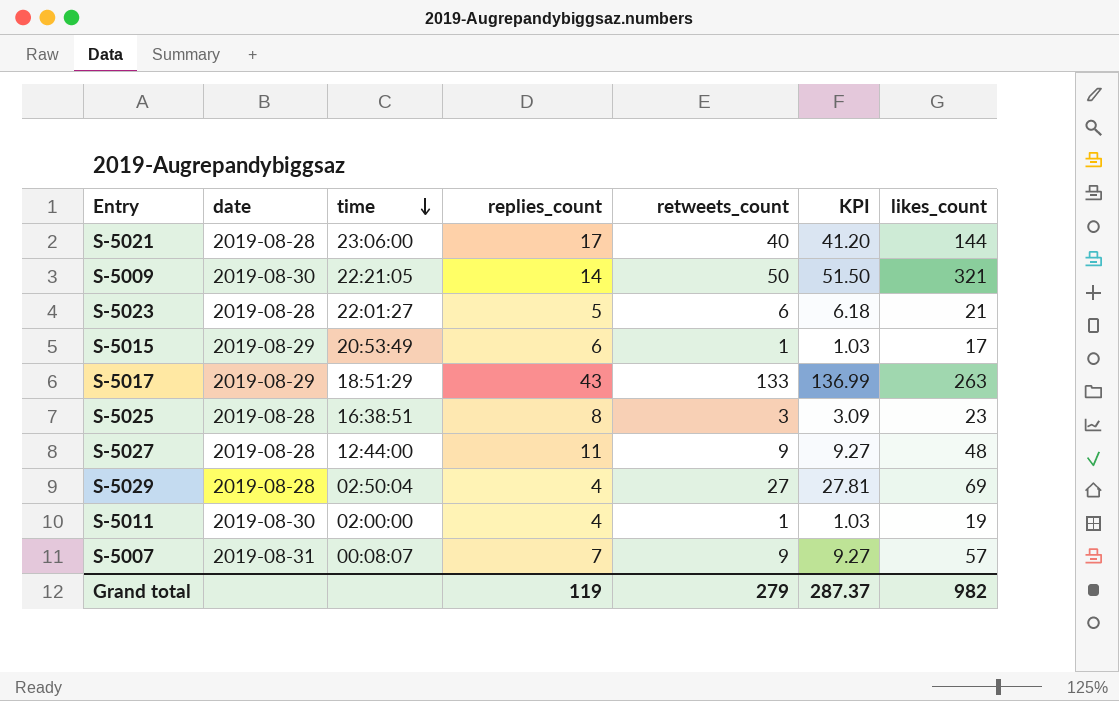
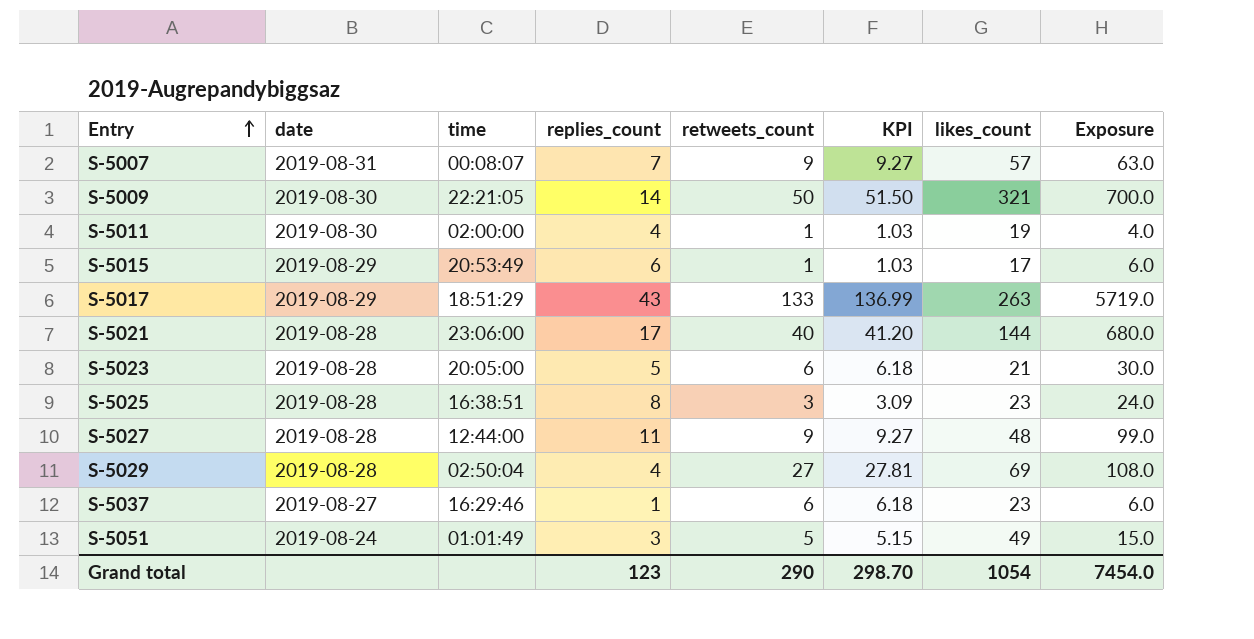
row order: time descending -> Entry ascending
column Exposure | formula: none -> [replies_count] * [retweets_count]
S-5023 | time: 22:01:27 -> 20:05:00
row S-5037: none -> 2019-08-27 | 16:29:46 | 1 | 6 | 6.18 | 23 | 6.0
row S-5051: none -> 2019-08-24 | 01:01:49 | 3 | 5 | 5.15 | 49 | 15.0
Grand total | replies_count: 119 -> 123
Grand total | retweets_count: 279 -> 290
Grand total | KPI: 287.37 -> 298.70
Grand total | likes_count: 982 -> 1054

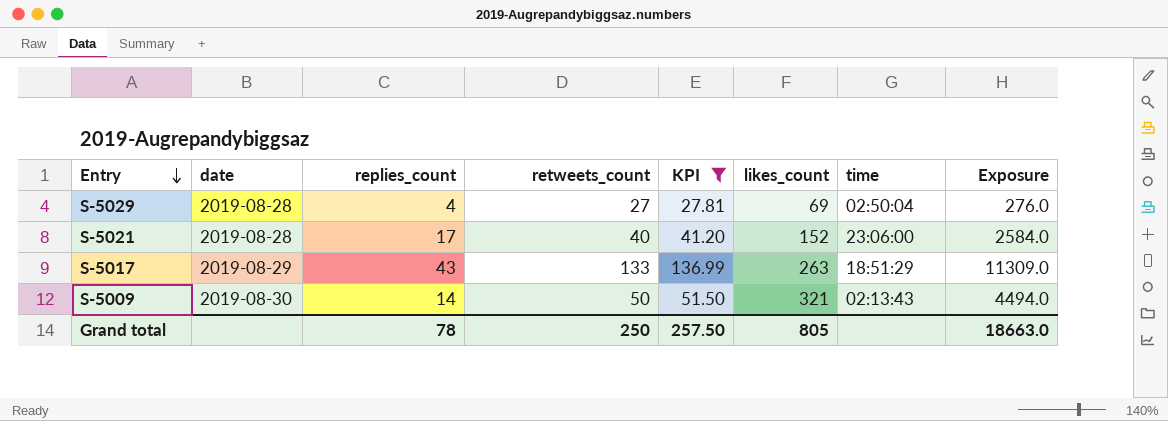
filter: none -> KPI >= 27.81
row order: Entry ascending -> Entry descending
column time | position: 3 -> 7
column Exposure | formula: [replies_count] * [retweets_count] -> [replies_count] * [likes_count]
S-5021 | likes_count: 144 -> 152
S-5009 | time: 22:21:05 -> 02:13:43
Grand total | replies_count: 123 -> 78
Grand total | retweets_count: 290 -> 250
Grand total | KPI: 298.70 -> 257.50
Grand total | likes_count: 1054 -> 805
Grand total | Exposure: 7454.0 -> 18663.0

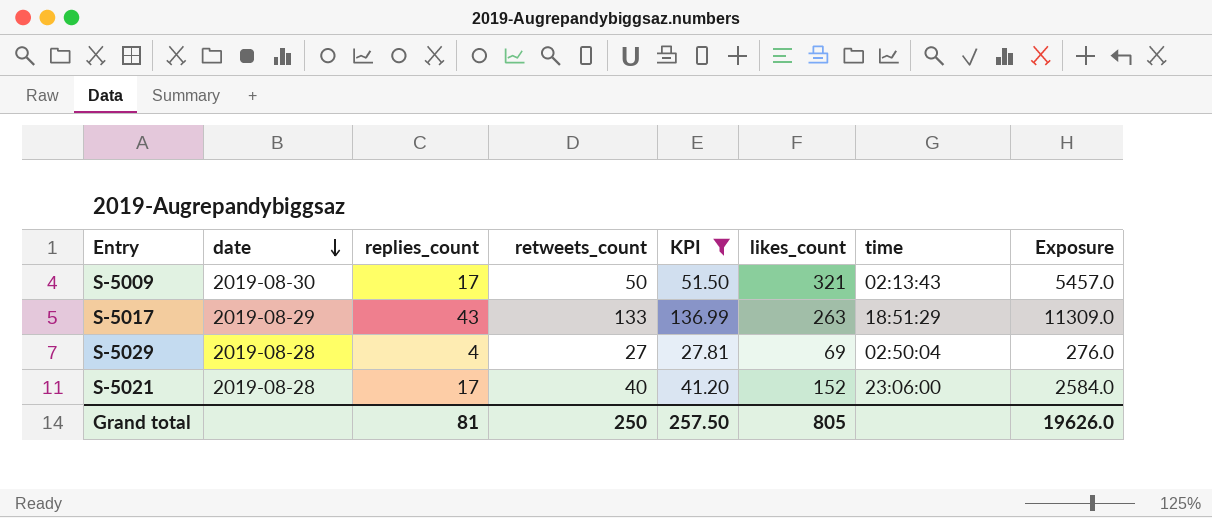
row order: Entry descending -> date descending
S-5009 | replies_count: 14 -> 17
S-5009 | Exposure: 4494.0 -> 5457.0
Grand total | replies_count: 78 -> 81
Grand total | Exposure: 18663.0 -> 19626.0

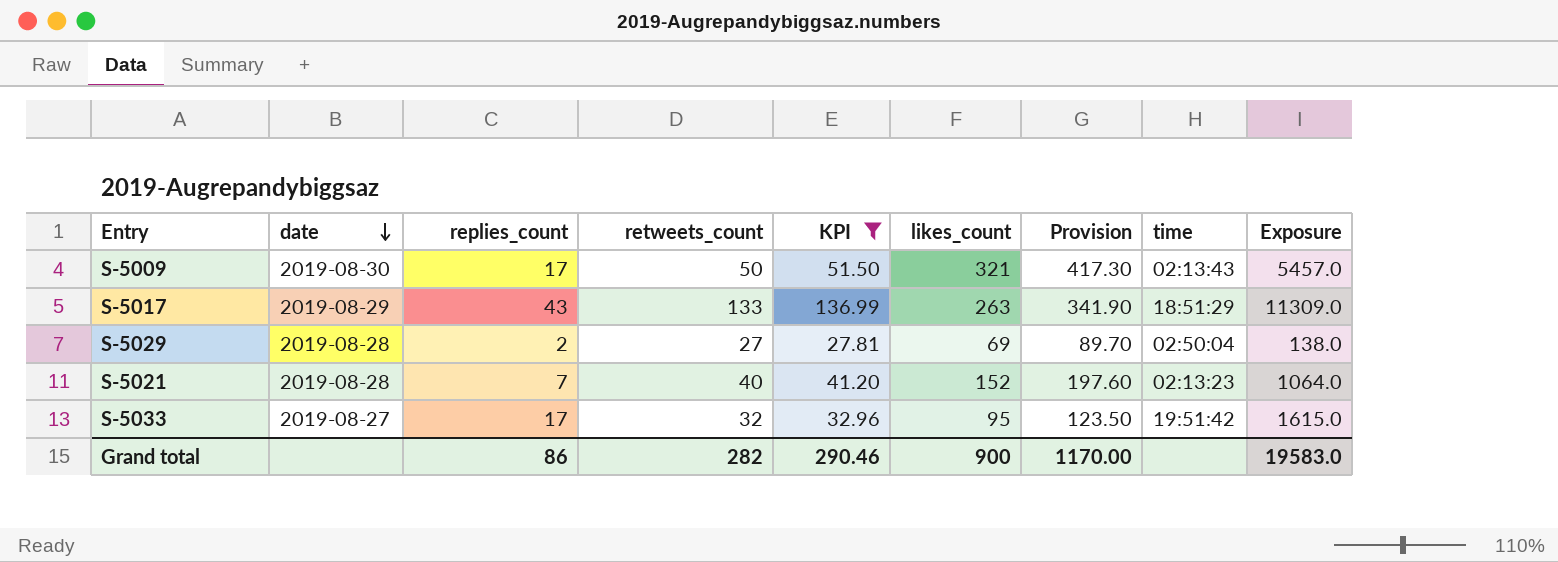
column Provision | formula: none -> [likes_count] * 1.3
S-5029 | replies_count: 4 -> 2
S-5029 | Exposure: 276.0 -> 138.0
S-5021 | replies_count: 17 -> 7
S-5021 | time: 23:06:00 -> 02:13:23
S-5021 | Exposure: 2584.0 -> 1064.0
row S-5033: none -> 2019-08-27 | 17 | 32 | 32.96 | 95 | 123.50 | 19:51:42 | 1615.0
Grand total | replies_count: 81 -> 86
Grand total | retweets_count: 250 -> 282
Grand total | KPI: 257.50 -> 290.46
Grand total | likes_count: 805 -> 900
Grand total | Exposure: 19626.0 -> 19583.0

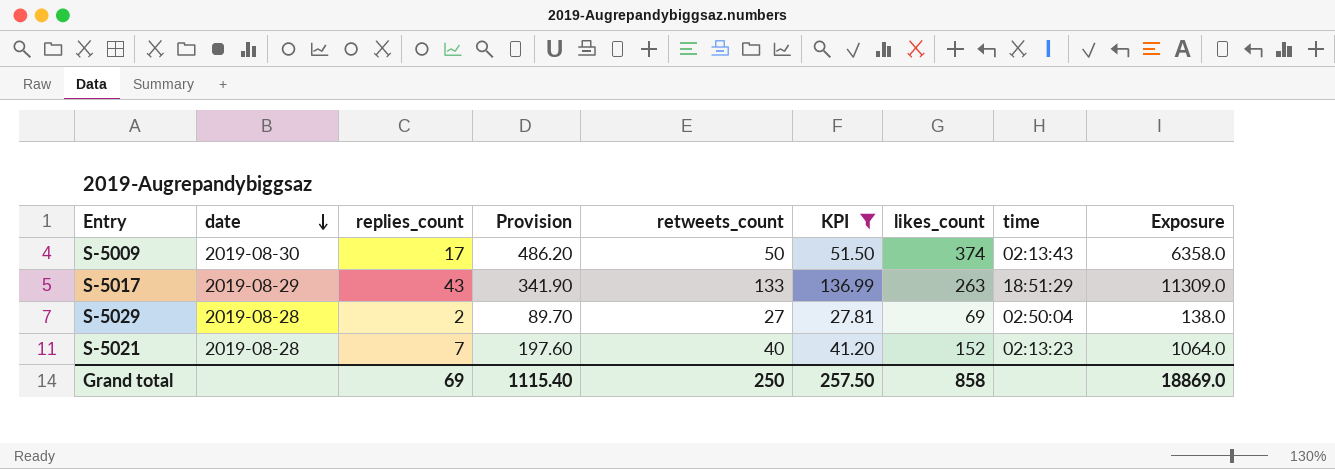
column Provision | position: 7 -> 4
row S-5033: 2019-08-27 | 17 | 32 | 32.96 | 95 | 123.50 | 19:51:42 | 1615.0 -> none
S-5009 | Provision: 417.30 -> 486.20
S-5009 | likes_count: 321 -> 374
S-5009 | Exposure: 5457.0 -> 6358.0
Grand total | replies_count: 86 -> 69
Grand total | Provision: 1170.00 -> 1115.40
Grand total | retweets_count: 282 -> 250
Grand total | KPI: 290.46 -> 257.50
Grand total | likes_count: 900 -> 858
Grand total | Exposure: 19583.0 -> 18869.0

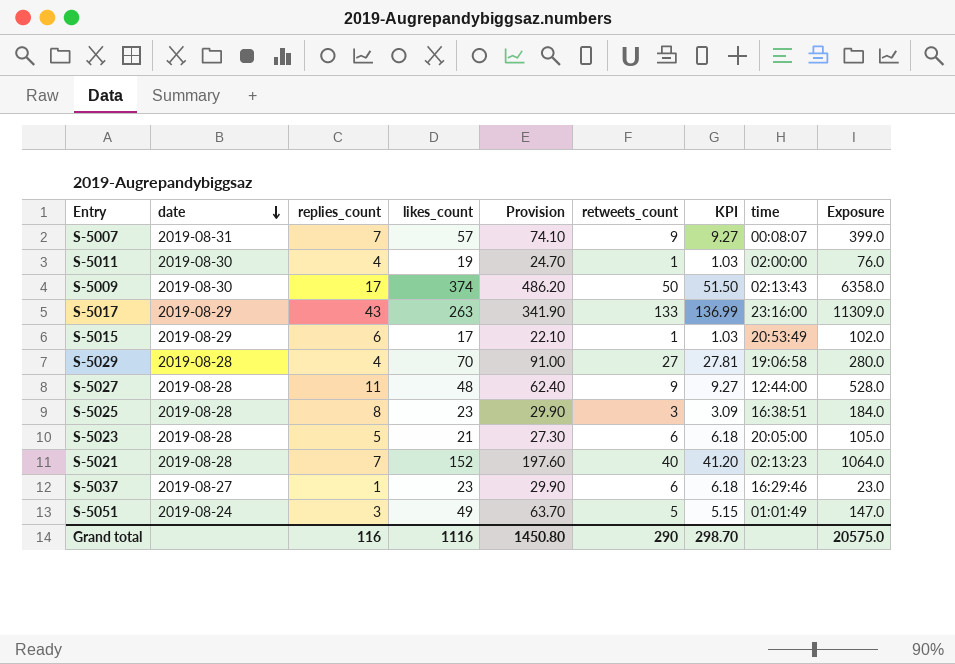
filter: KPI >= 27.81 -> none
column likes_count | position: 7 -> 4
S-5017 | time: 18:51:29 -> 23:16:00
S-5029 | replies_count: 2 -> 4
S-5029 | likes_count: 69 -> 70
S-5029 | Provision: 89.70 -> 91.00
S-5029 | time: 02:50:04 -> 19:06:58
S-5029 | Exposure: 138.0 -> 280.0
Grand total | replies_count: 69 -> 116
Grand total | likes_count: 858 -> 1116
Grand total | Provision: 1115.40 -> 1450.80
Grand total | retweets_count: 250 -> 290
Grand total | KPI: 257.50 -> 298.70
Grand total | Exposure: 18869.0 -> 20575.0

